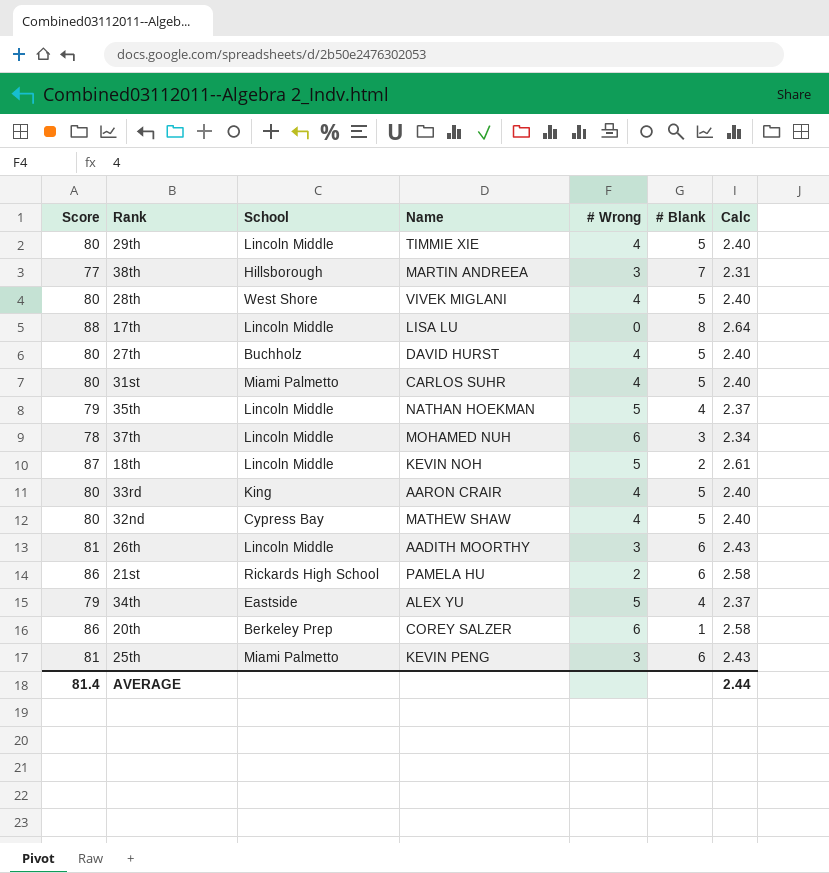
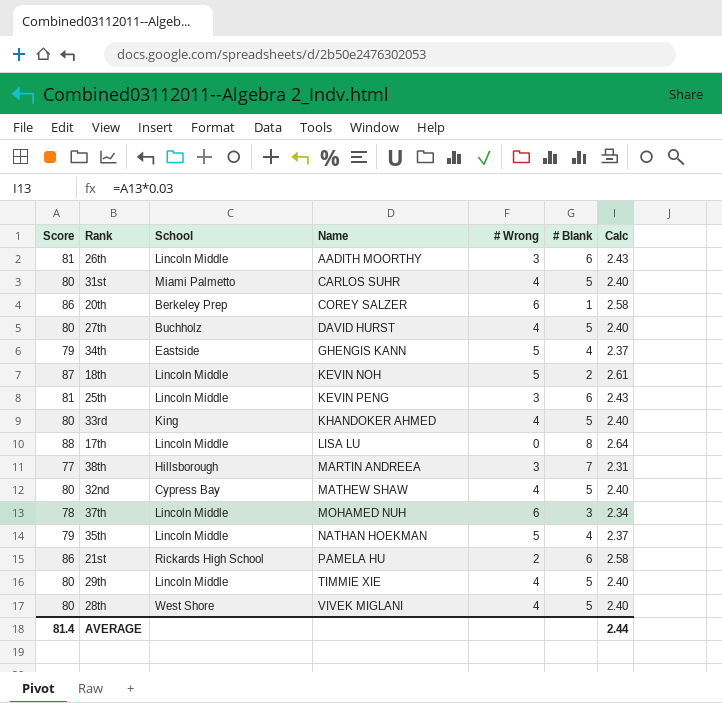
row order: none -> Name ascending
34th | Name: ALEX YU -> GHENGIS KANN
25th | School: Miami Palmetto -> Lincoln Middle
33rd | Name: AARON CRAIR -> KHANDOKER AHMED

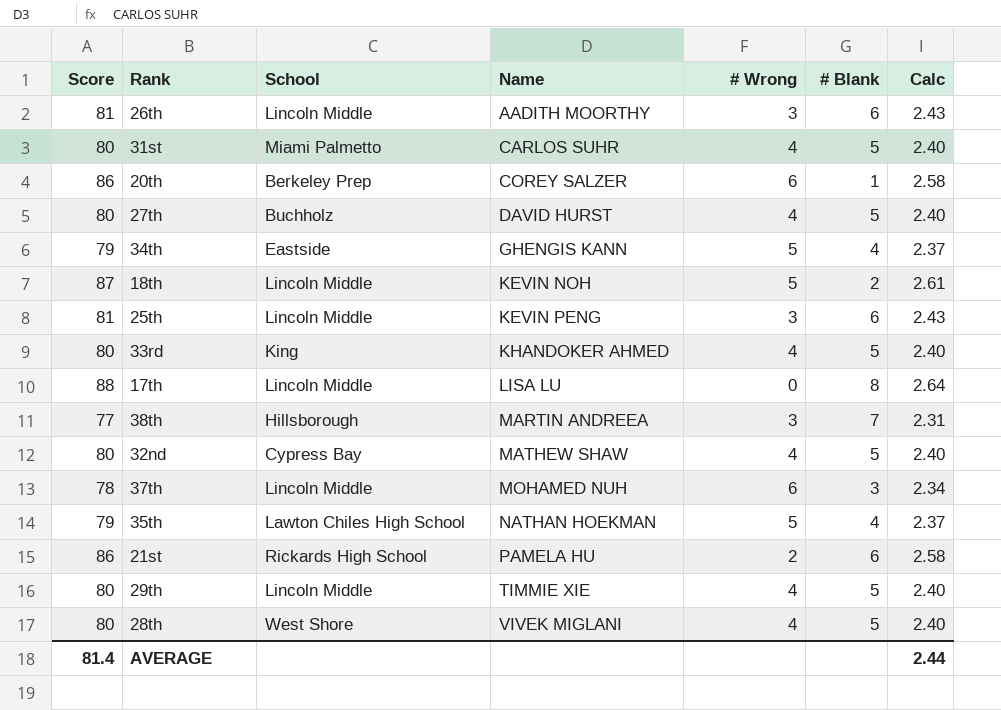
35th | School: Lincoln Middle -> Lawton Chiles High School

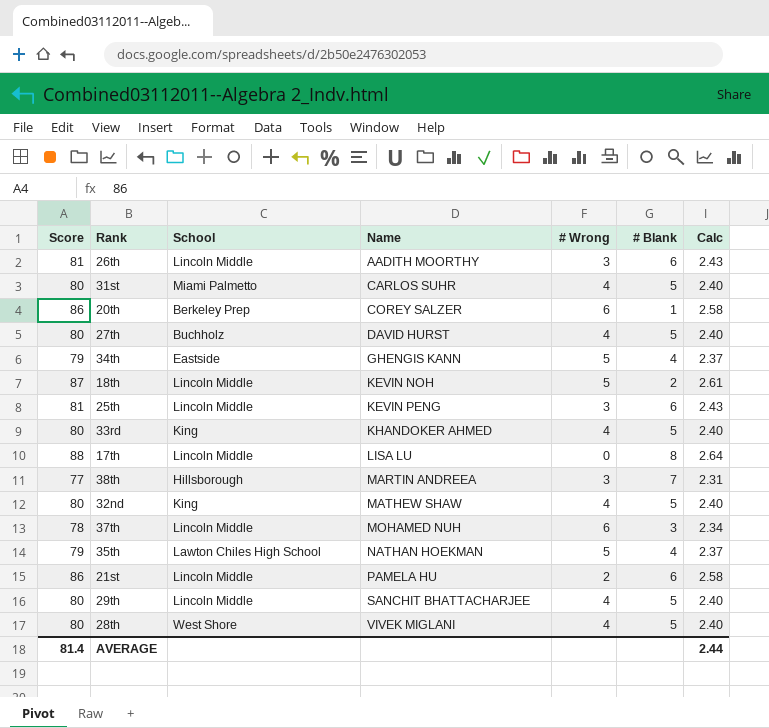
32nd | School: Cypress Bay -> King
21st | School: Rickards High School -> Lincoln Middle
29th | Name: TIMMIE XIE -> SANCHIT BHATTACHARJEE

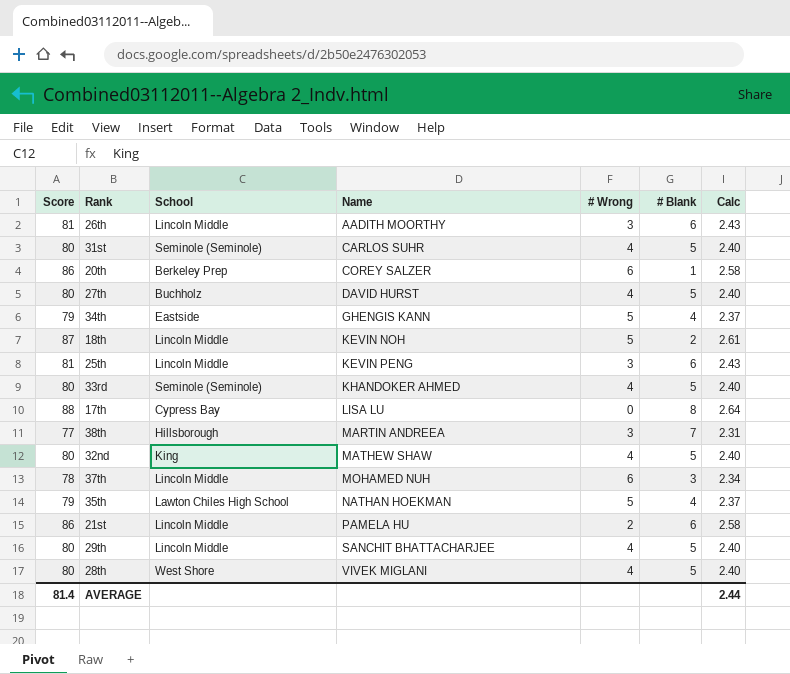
31st | School: Miami Palmetto -> Seminole (Seminole)
33rd | School: King -> Seminole (Seminole)
17th | School: Lincoln Middle -> Cypress Bay

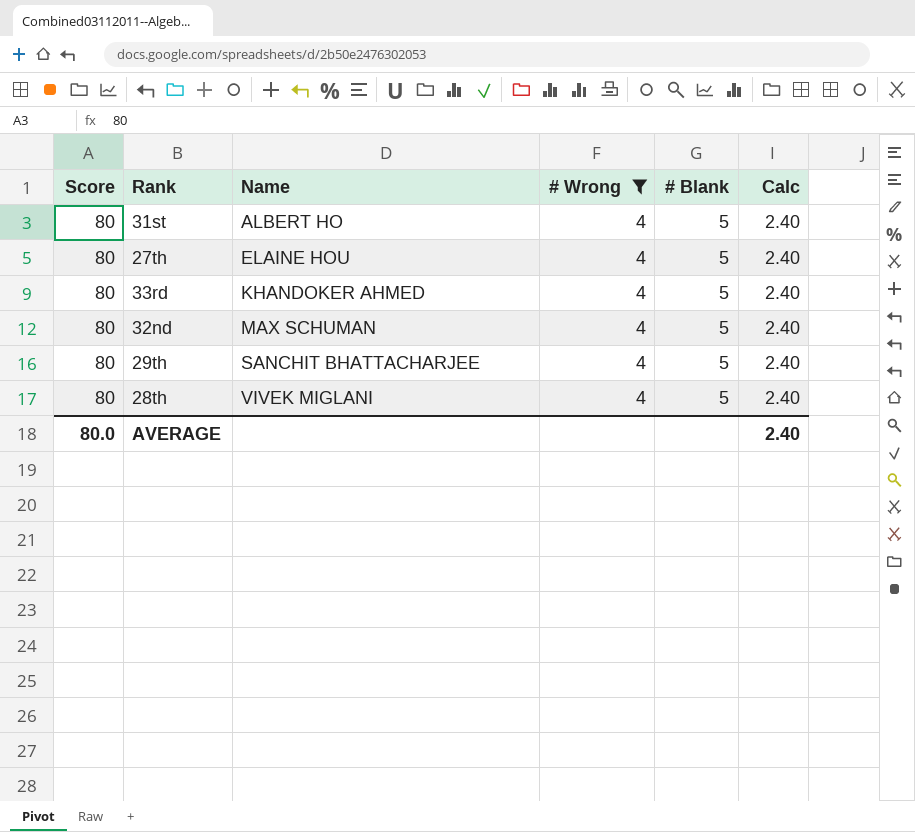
filter: none -> # Wrong = 4
column School | position: 3 -> none
31st | Name: CARLOS SUHR -> ALBERT HO
27th | Name: DAVID HURST -> ELAINE HOU
32nd | Name: MATHEW SHAW -> MAX SCHUMAN
AVERAGE | Score: 81.4 -> 80.0
AVERAGE | Calc: 2.44 -> 2.40

